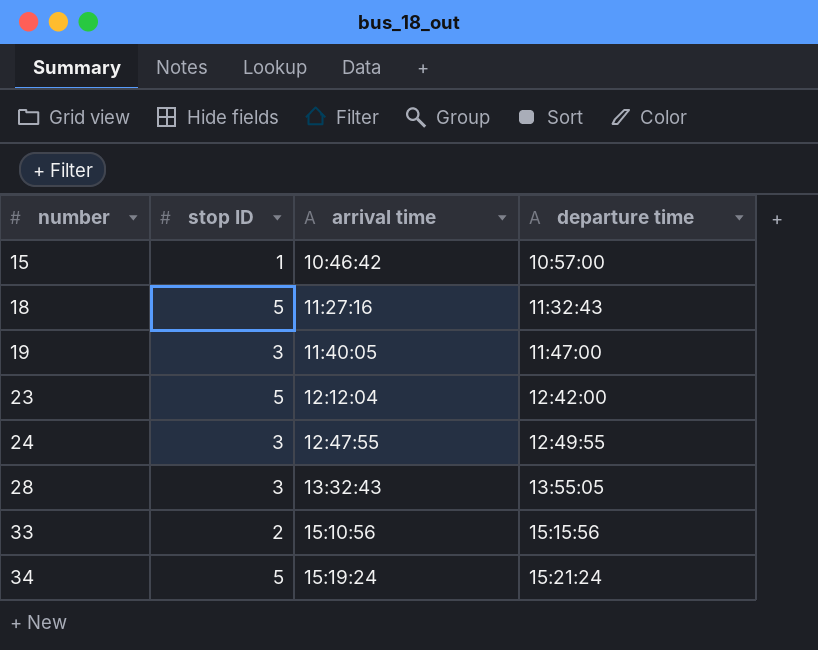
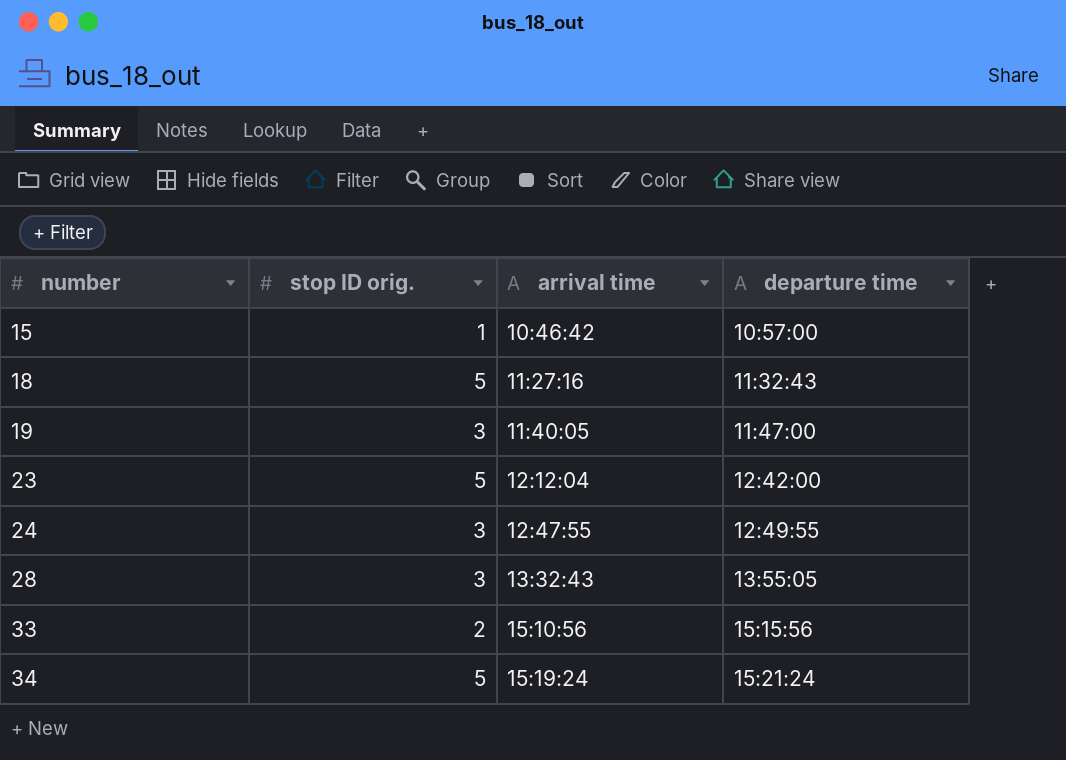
column name: stop ID -> stop ID orig.

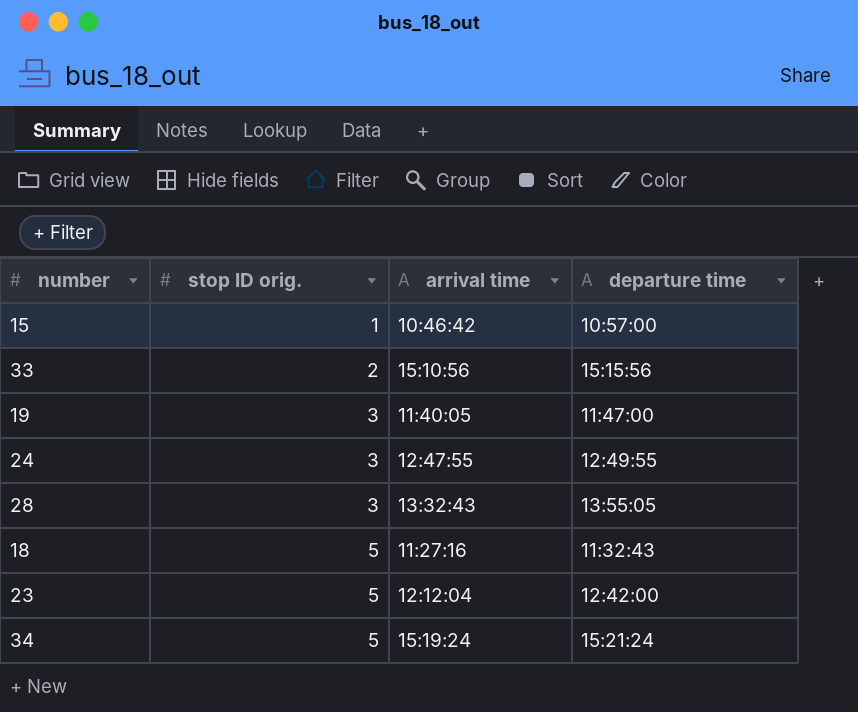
row order: number ascending -> stop ID orig. ascending

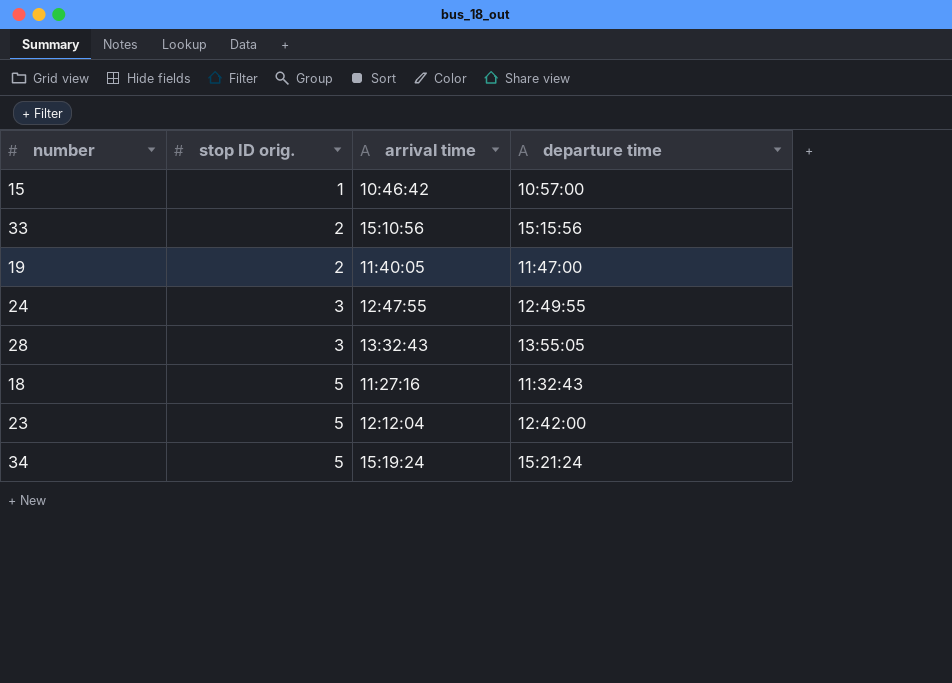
19 | stop ID orig.: 3 -> 2

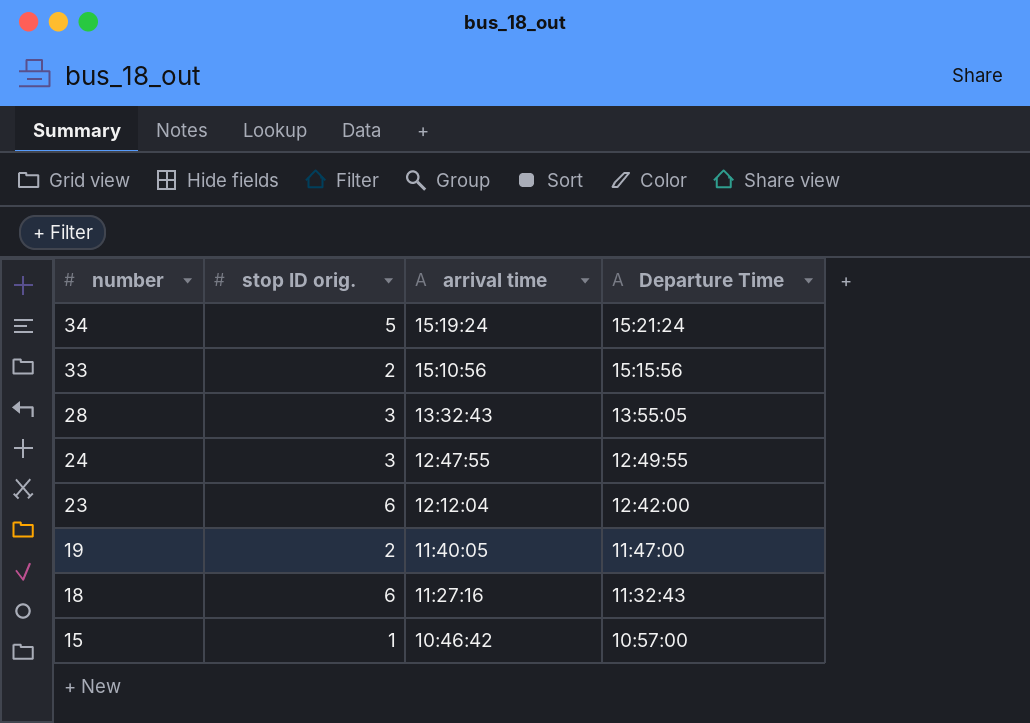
row order: stop ID orig. ascending -> number descending
column name: departure time -> Departure Time
23 | stop ID orig.: 5 -> 6
18 | stop ID orig.: 5 -> 6

